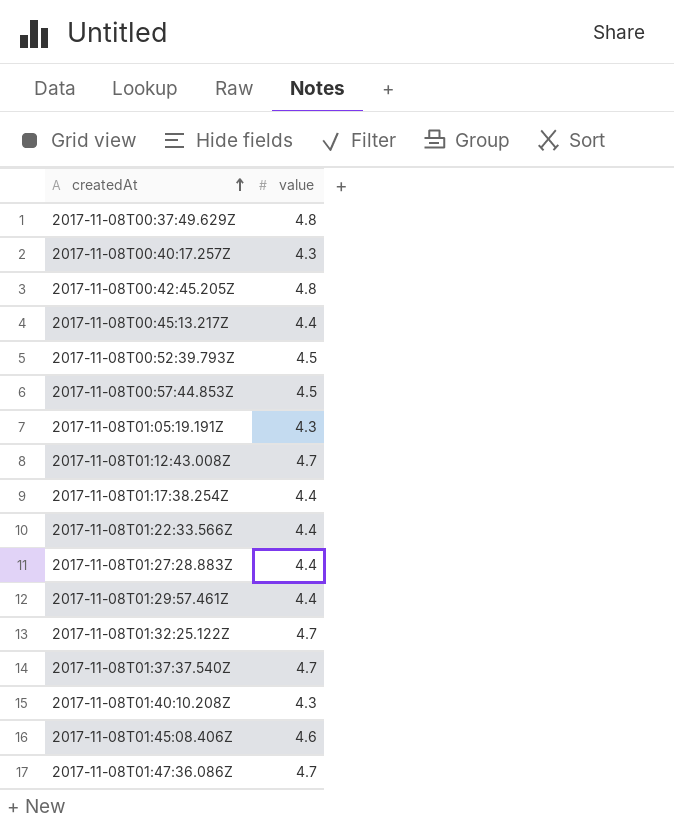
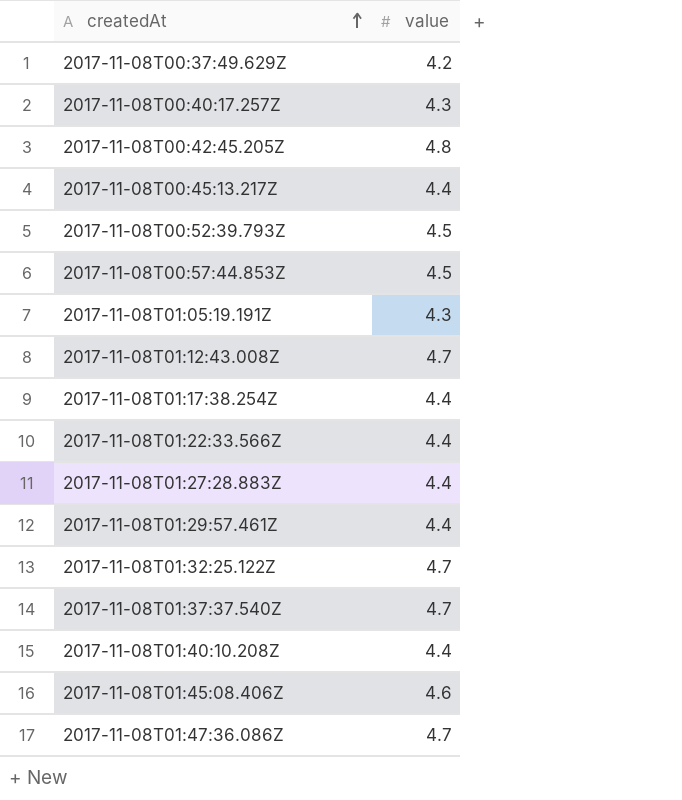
2017-11-08T00:37:49.629Z | value: 4.8 -> 4.2
2017-11-08T01:40:10.208Z | value: 4.3 -> 4.4

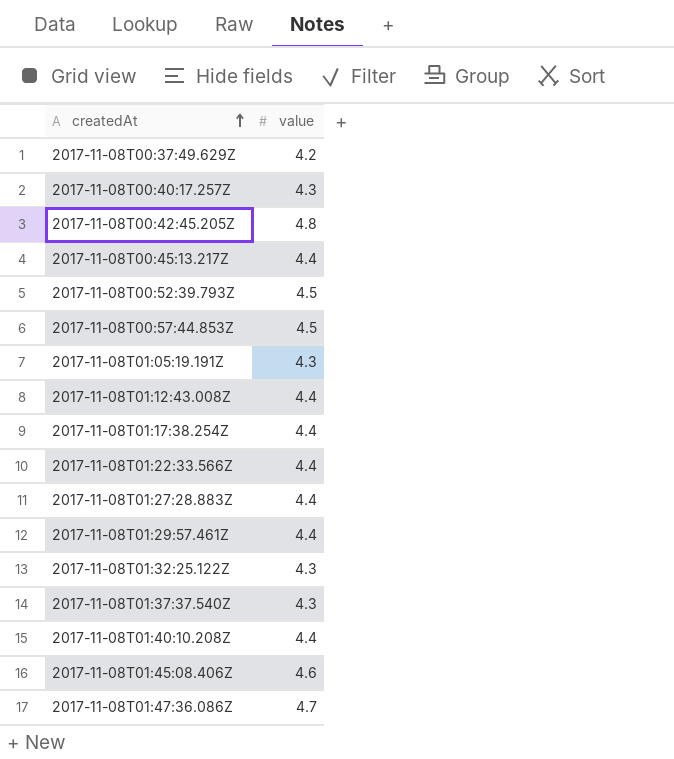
2017-11-08T01:12:43.008Z | value: 4.7 -> 4.4
2017-11-08T01:32:25.122Z | value: 4.7 -> 4.3
2017-11-08T01:37:37.540Z | value: 4.7 -> 4.3

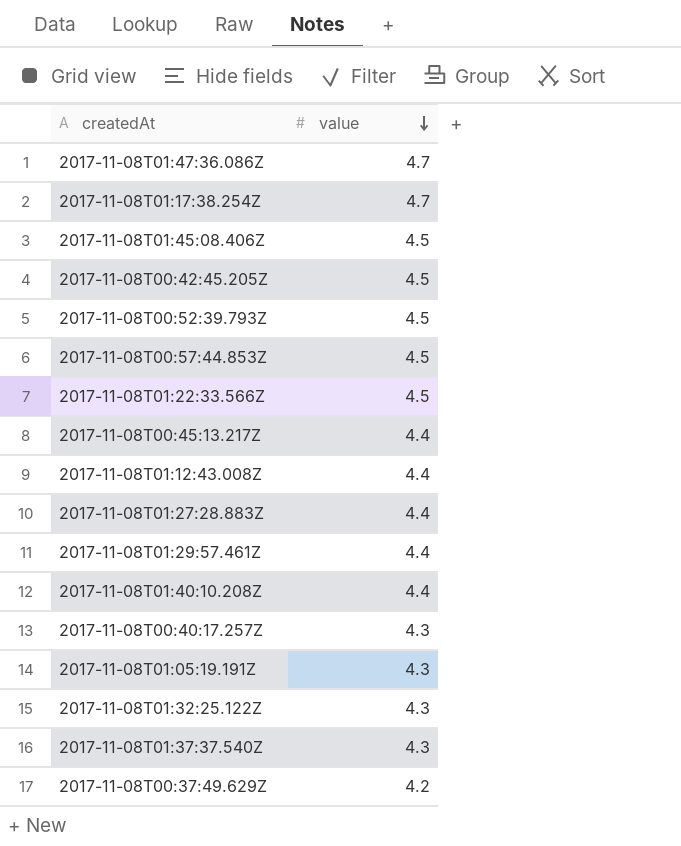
row order: createdAt ascending -> value descending
2017-11-08T01:17:38.254Z | value: 4.4 -> 4.7
2017-11-08T01:45:08.406Z | value: 4.6 -> 4.5
2017-11-08T00:42:45.205Z | value: 4.8 -> 4.5
2017-11-08T01:22:33.566Z | value: 4.4 -> 4.5

